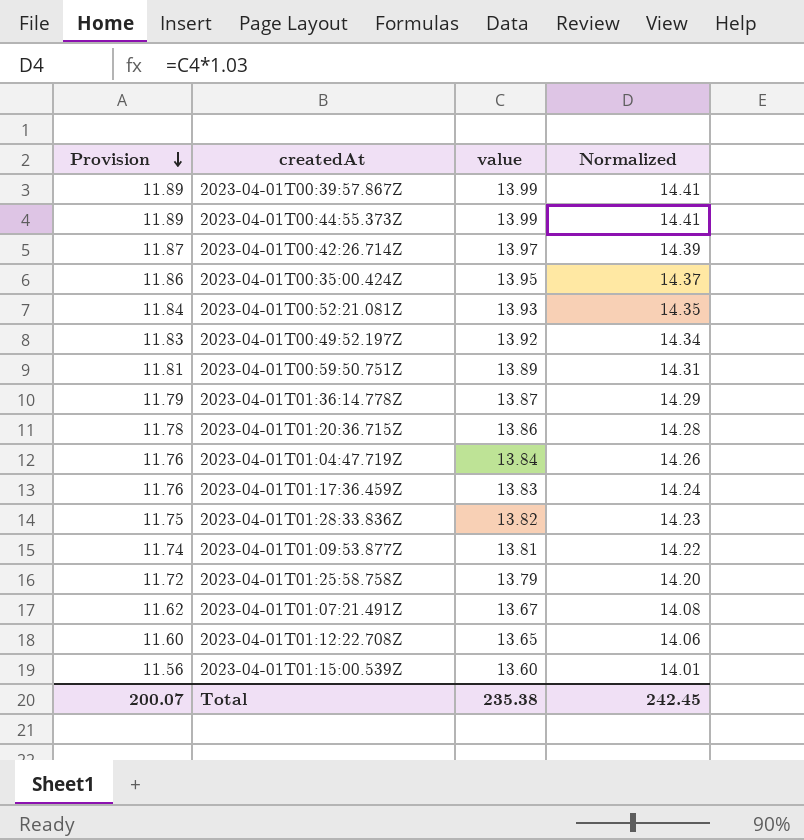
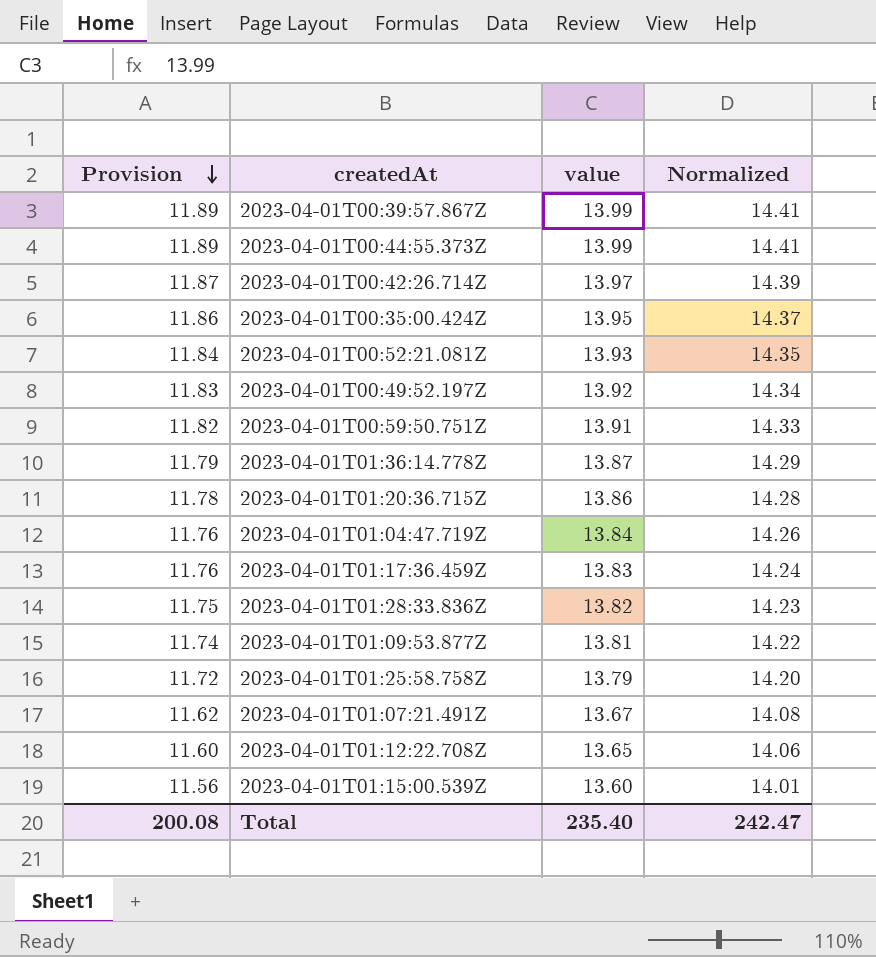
2023-04-01T00:59:50.751Z | Provision: 11.81 -> 11.82
2023-04-01T00:59:50.751Z | value: 13.89 -> 13.91
2023-04-01T00:59:50.751Z | Normalized: 14.31 -> 14.33
Total | Provision: 200.07 -> 200.08
Total | value: 235.38 -> 235.40
Total | Normalized: 242.45 -> 242.47

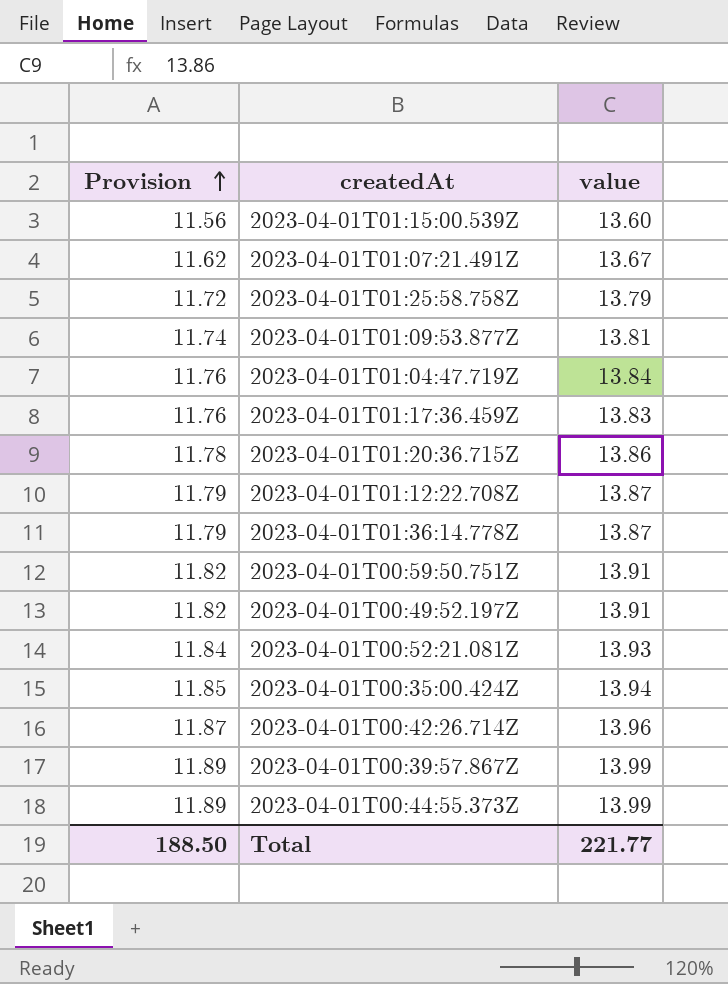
row order: Provision descending -> Provision ascending
column Normalized | formula: [value] * 1.03 -> none
row 2023-04-01T01:28:33.836Z: 11.75 | 13.82 | 14.23 -> none
2023-04-01T01:12:22.708Z | Provision: 11.60 -> 11.79
2023-04-01T01:12:22.708Z | value: 13.65 -> 13.87
2023-04-01T00:49:52.197Z | Provision: 11.83 -> 11.82
2023-04-01T00:49:52.197Z | value: 13.92 -> 13.91
2023-04-01T00:35:00.424Z | Provision: 11.86 -> 11.85
2023-04-01T00:35:00.424Z | value: 13.95 -> 13.94
2023-04-01T00:42:26.714Z | value: 13.97 -> 13.96
Total | Provision: 200.08 -> 188.50
Total | value: 235.40 -> 221.77

